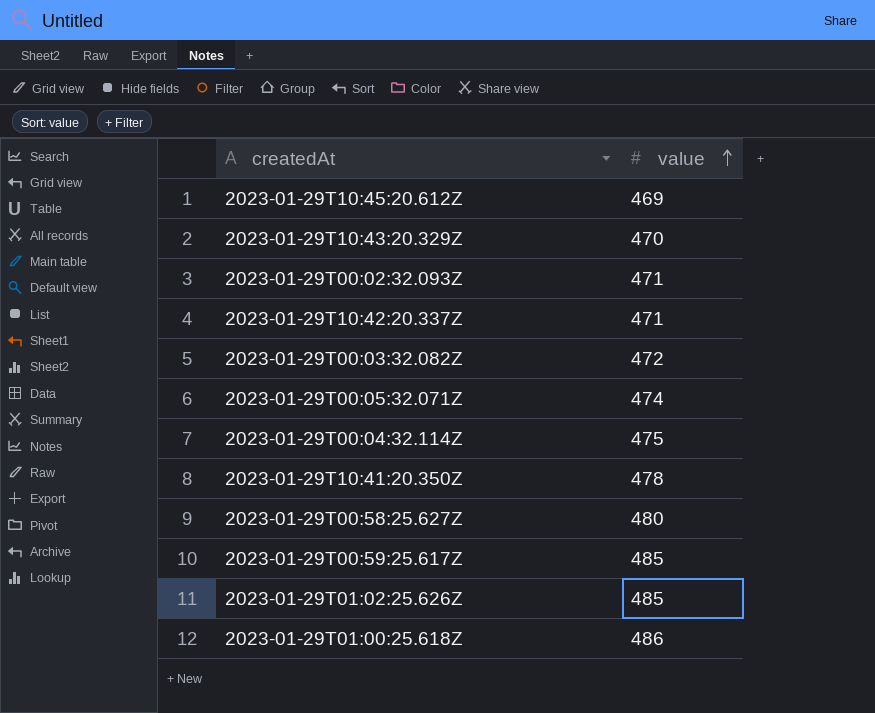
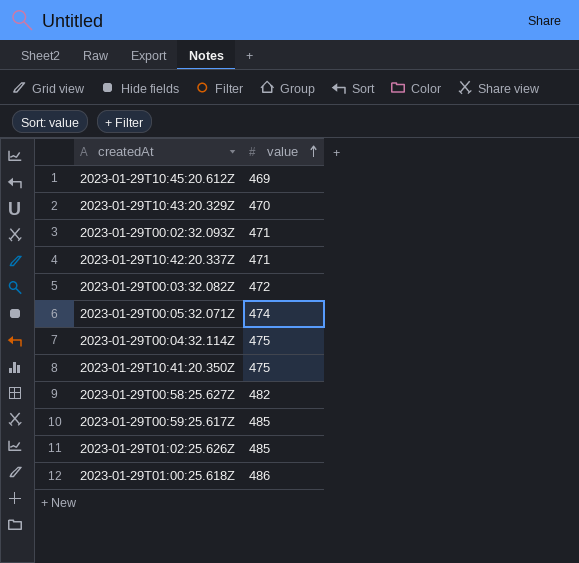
2023-01-29T10:41:20.350Z | value: 478 -> 475
2023-01-29T00:58:25.627Z | value: 480 -> 482

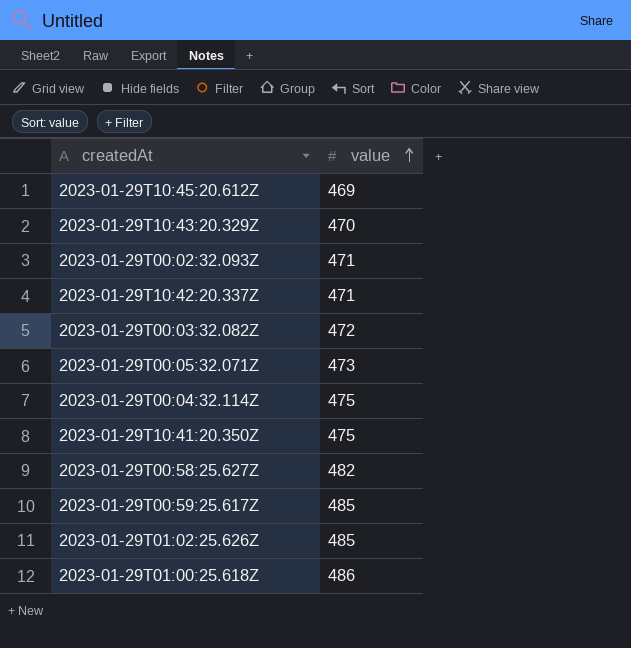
2023-01-29T00:05:32.071Z | value: 474 -> 473

